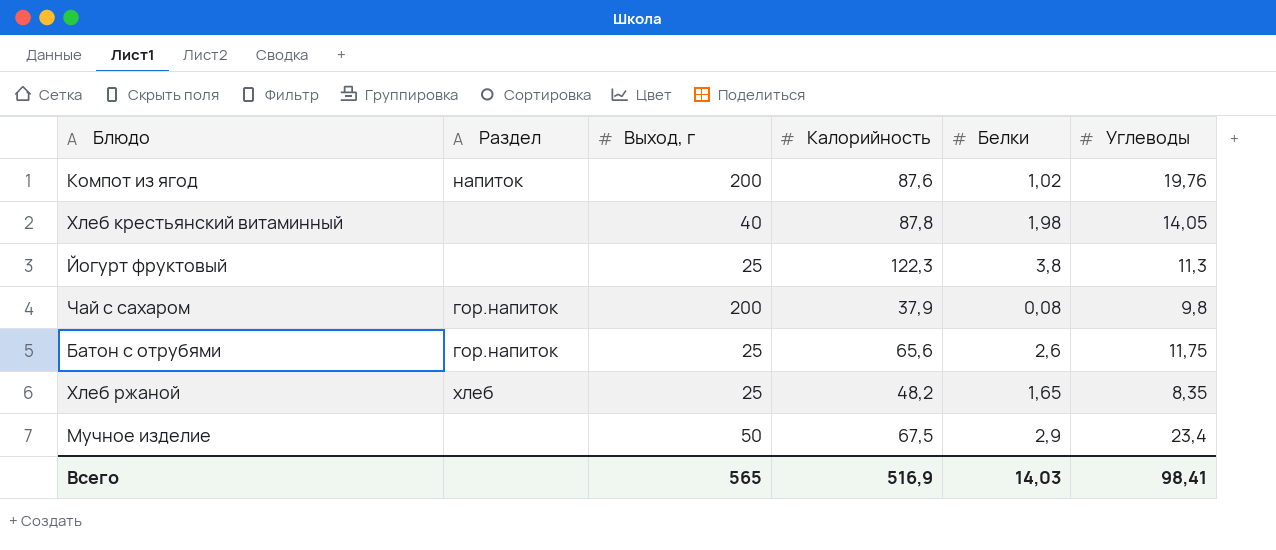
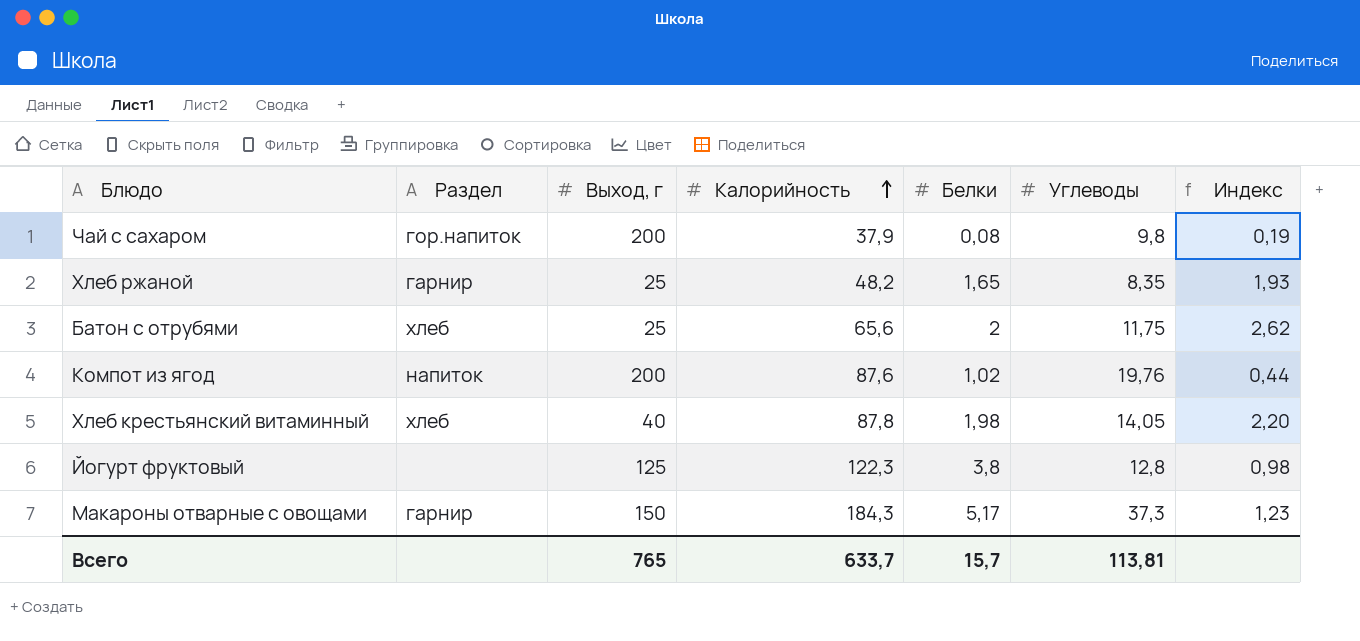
row order: none -> Калорийность ascending
column Индекс | formula: none -> [Калорийность] / [Выход, г]
row Мучное изделие: none | 50 | 67,5 | 2,9 | 23,4 -> none
Хлеб ржаной | Раздел: хлеб -> гарнир
Батон с отрубями | Раздел: гор.напиток -> хлеб
Батон с отрубями | Белки: 2,6 -> 2
Хлеб крестьянский витаминный | Раздел: none -> хлеб
Йогурт фруктовый | Выход, г: 25 -> 125
Йогурт фруктовый | Углеводы: 11,3 -> 12,8
row Макароны отварные с овощами: none -> гарнир | 150 | 184,3 | 5,17 | 37,3 | 1,23
Всего | Выход, г: 565 -> 765
Всего | Калорийность: 516,9 -> 633,7
Всего | Белки: 14,03 -> 15,7
Всего | Углеводы: 98,41 -> 113,81

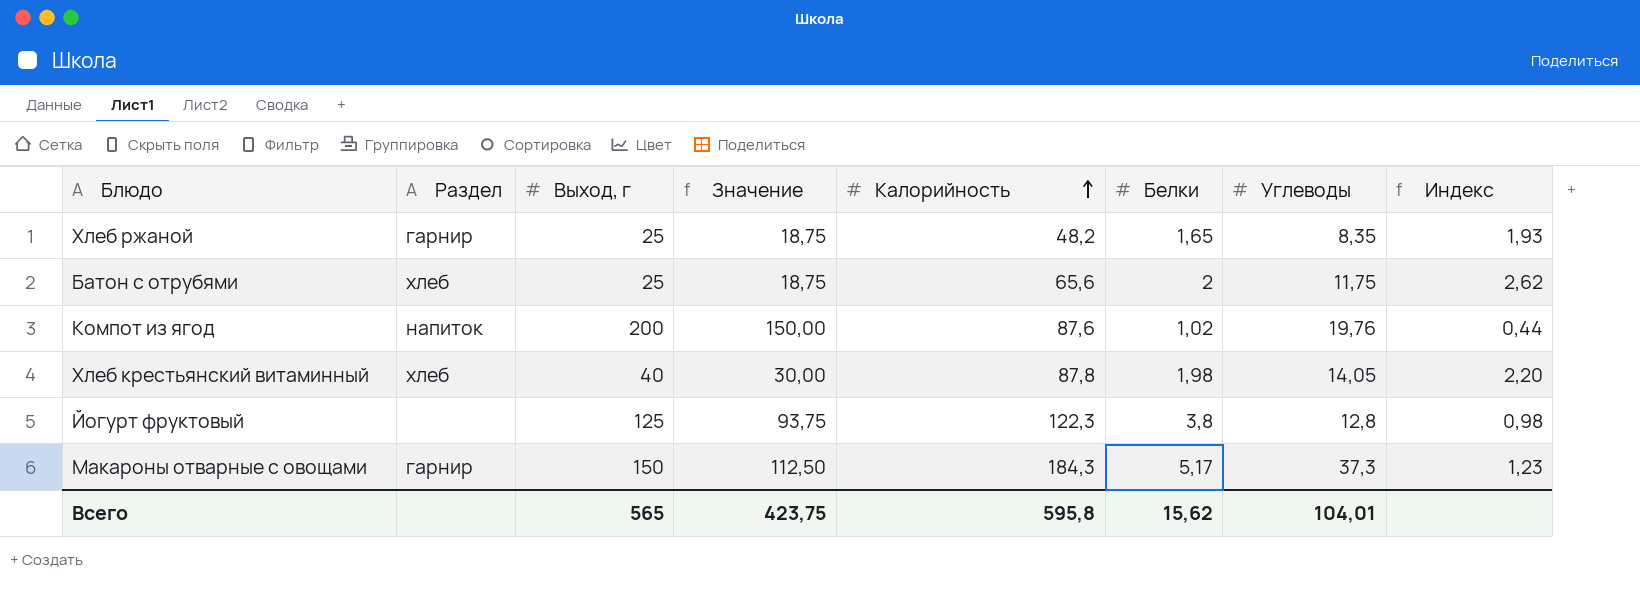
column Значение | formula: none -> [Выход, г] * 0,75
row Чай с сахаром: гор.напиток | 200 | 37,9 | 0,08 | 9,8 | 0,19 -> none
Всего | Выход, г: 765 -> 565
Всего | Калорийность: 633,7 -> 595,8
Всего | Белки: 15,7 -> 15,62
Всего | Углеводы: 113,81 -> 104,01

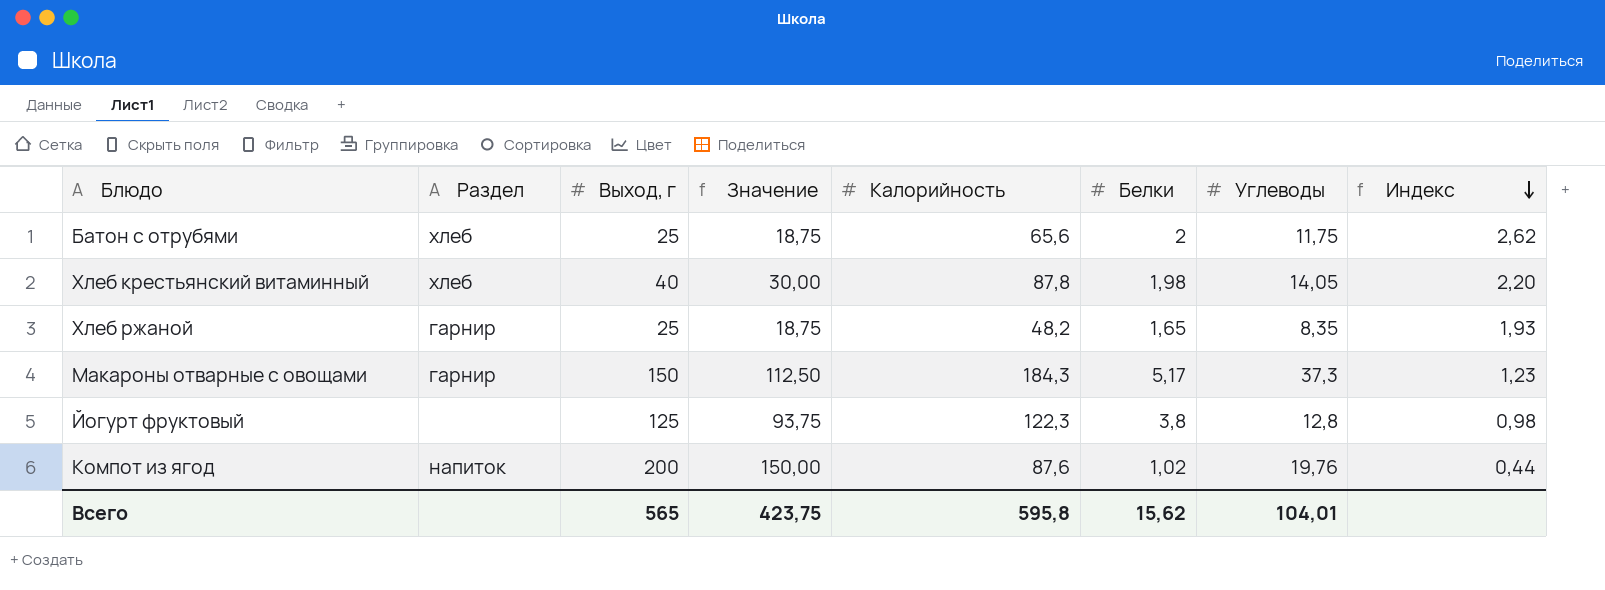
row order: Калорийность ascending -> Индекс descending

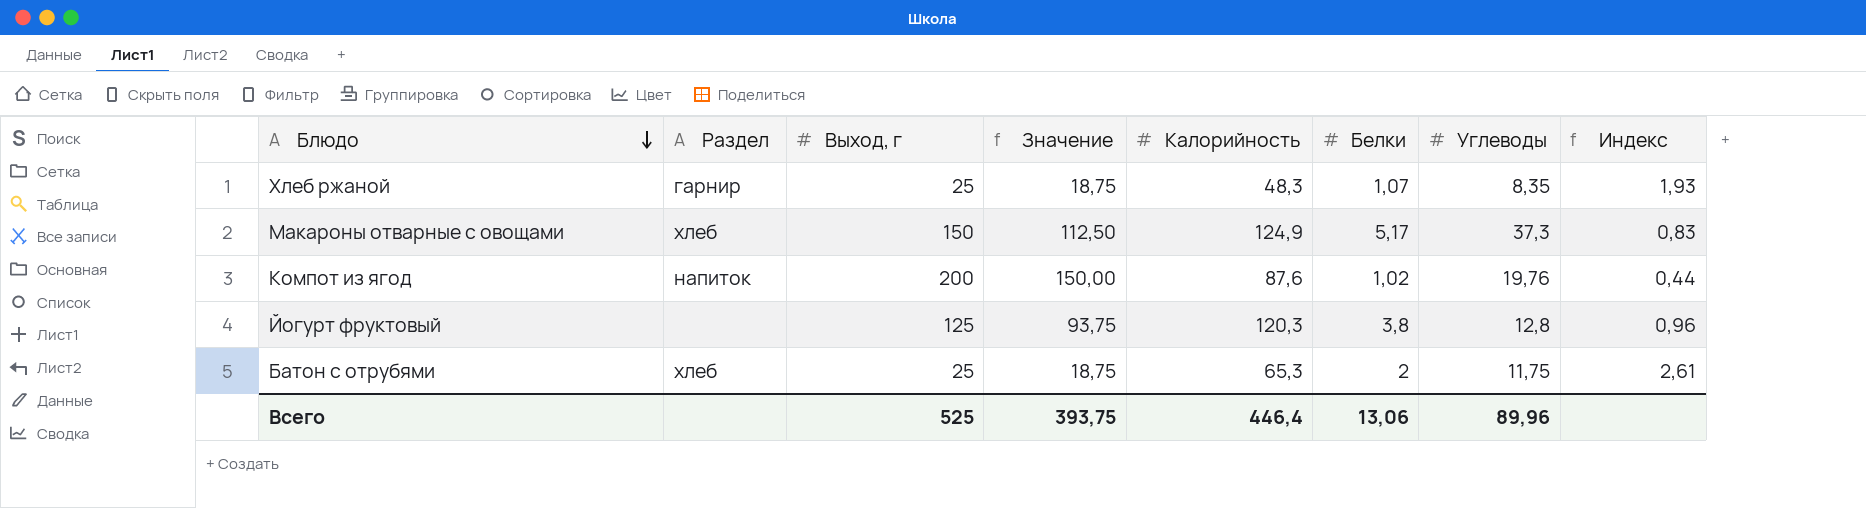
row order: Индекс descending -> Блюдо descending
row Хлеб крестьянский витаминный: хлеб | 40 | 30,00 | 87,8 | 1,98 | 14,05 | 2,20 -> none
Хлеб ржаной | Калорийность: 48,2 -> 48,3
Хлеб ржаной | Белки: 1,65 -> 1,07
Макароны отварные с овощами | Раздел: гарнир -> хлеб
Макароны отварные с овощами | Калорийность: 184,3 -> 124,9
Макароны отварные с овощами | Индекс: 1,23 -> 0,83
Йогурт фруктовый | Калорийность: 122,3 -> 120,3
Йогурт фруктовый | Индекс: 0,98 -> 0,96
Батон с отрубями | Калорийность: 65,6 -> 65,3
Батон с отрубями | Индекс: 2,62 -> 2,61
Всего | Выход, г: 565 -> 525
Всего | Значение: 423,75 -> 393,75
Всего | Калорийность: 595,8 -> 446,4
Всего | Белки: 15,62 -> 13,06
Всего | Углеводы: 104,01 -> 89,96

